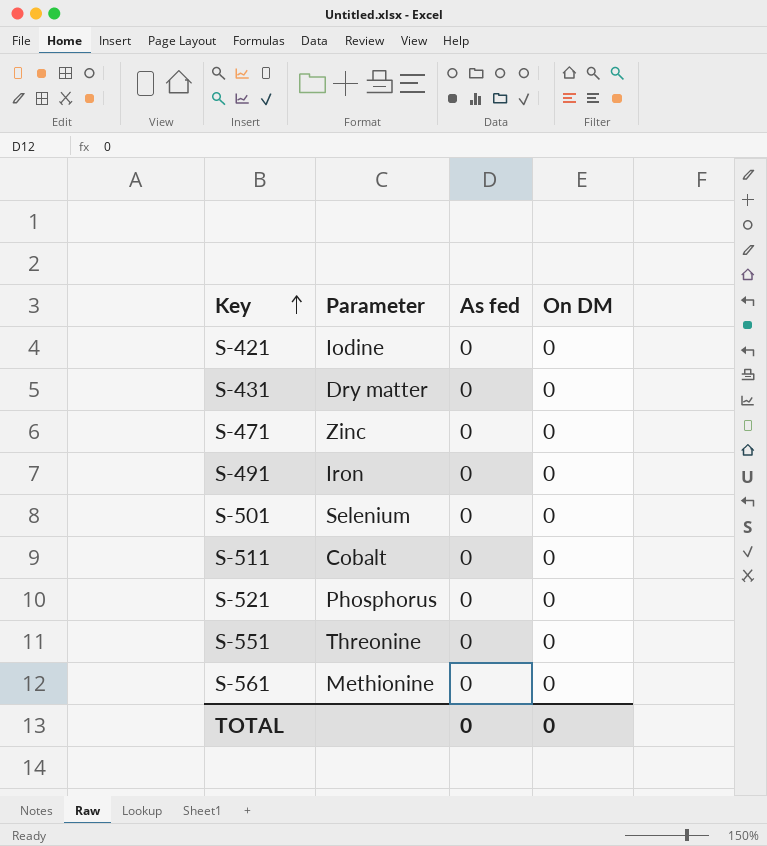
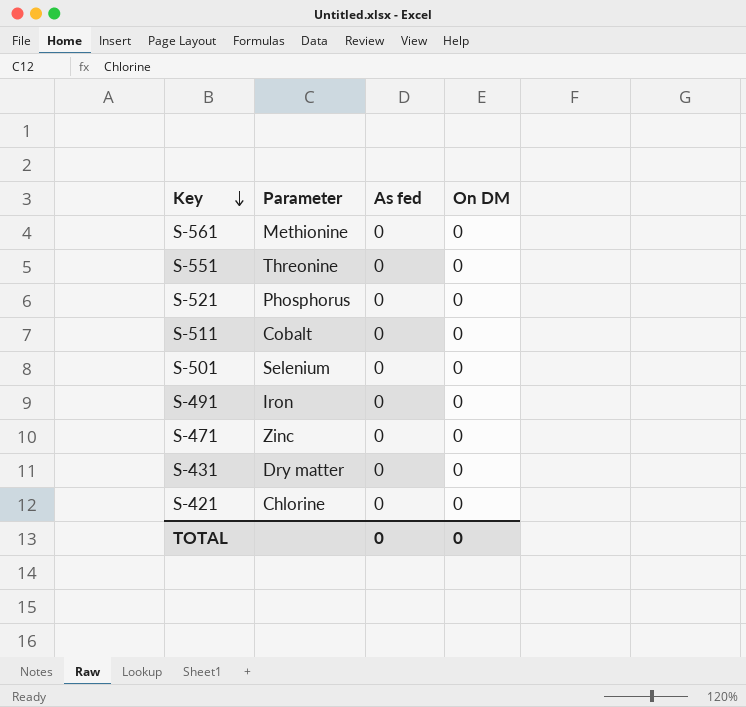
row order: Key ascending -> Key descending
S-421 | Parameter: Iodine -> Chlorine

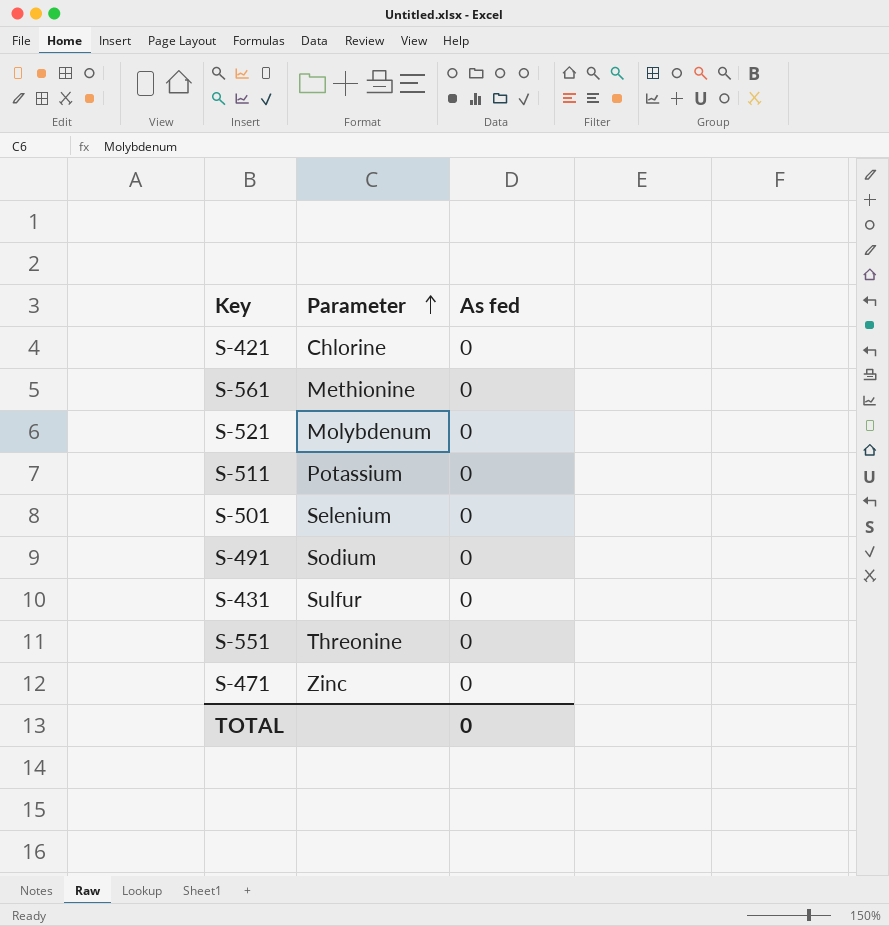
row order: Key descending -> Parameter ascending
column On DM | position: 4 -> none
S-521 | Parameter: Phosphorus -> Molybdenum
S-511 | Parameter: Cobalt -> Potassium
S-491 | Parameter: Iron -> Sodium
S-431 | Parameter: Dry matter -> Sulfur

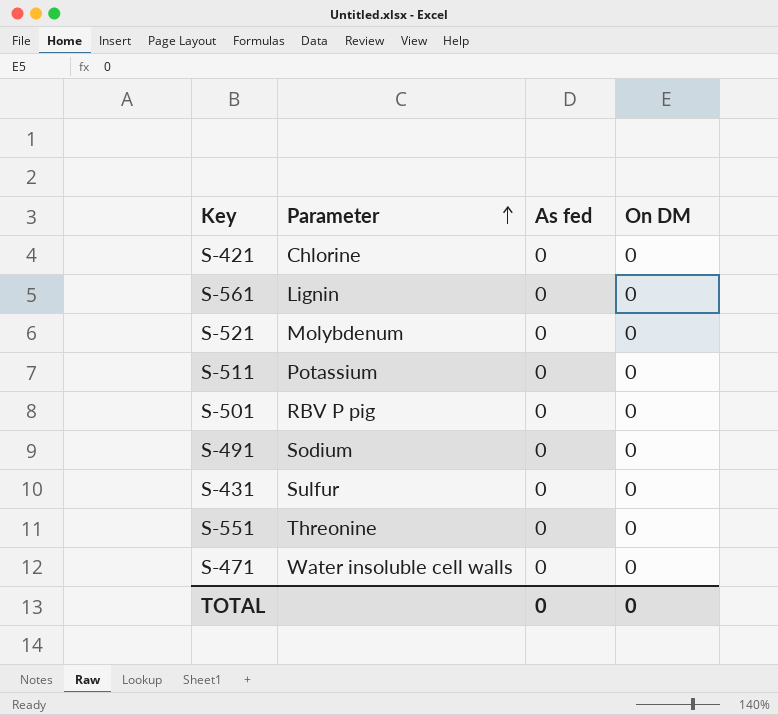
column On DM | position: none -> 4
S-561 | Parameter: Methionine -> Lignin
S-501 | Parameter: Selenium -> RBV P pig
S-471 | Parameter: Zinc -> Water insoluble cell walls

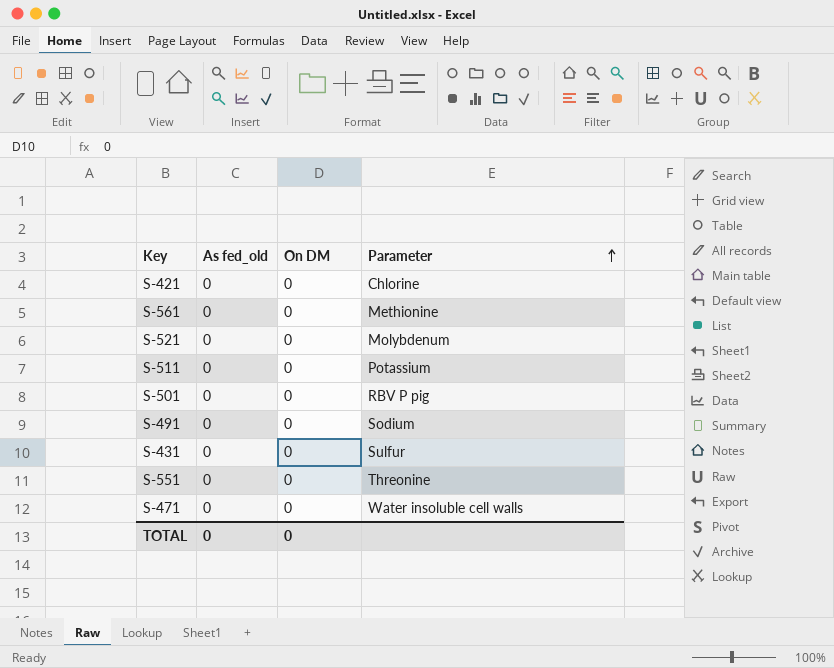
column name: As fed -> As fed_old
column Parameter | position: 2 -> 4
S-561 | Parameter: Lignin -> Methionine

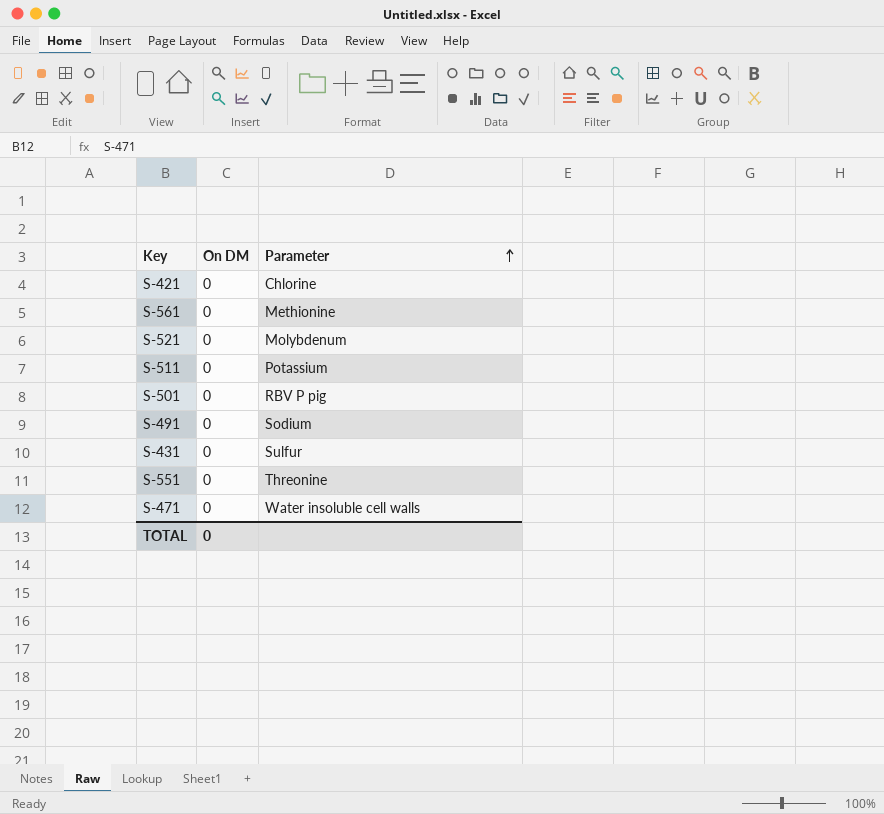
column As fed_old | position: 2 -> none

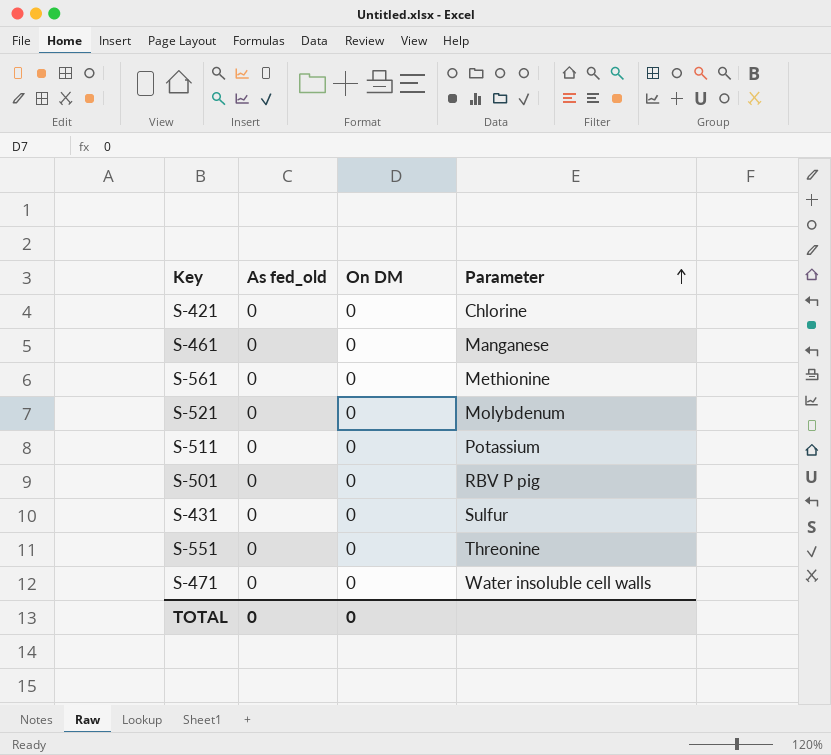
column As fed_old | position: none -> 2
row S-491: 0 | Sodium -> none
row S-461: none -> 0 | 0 | Manganese

